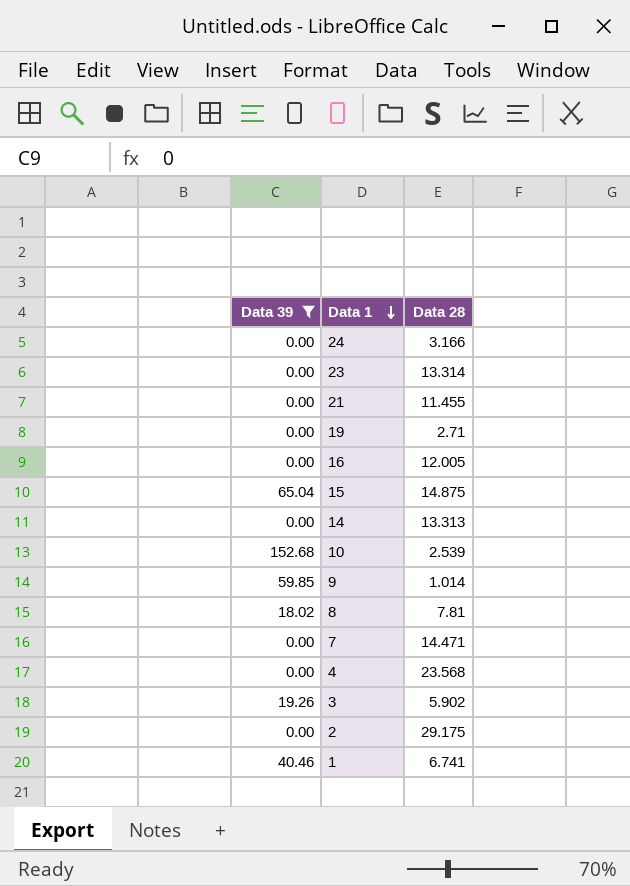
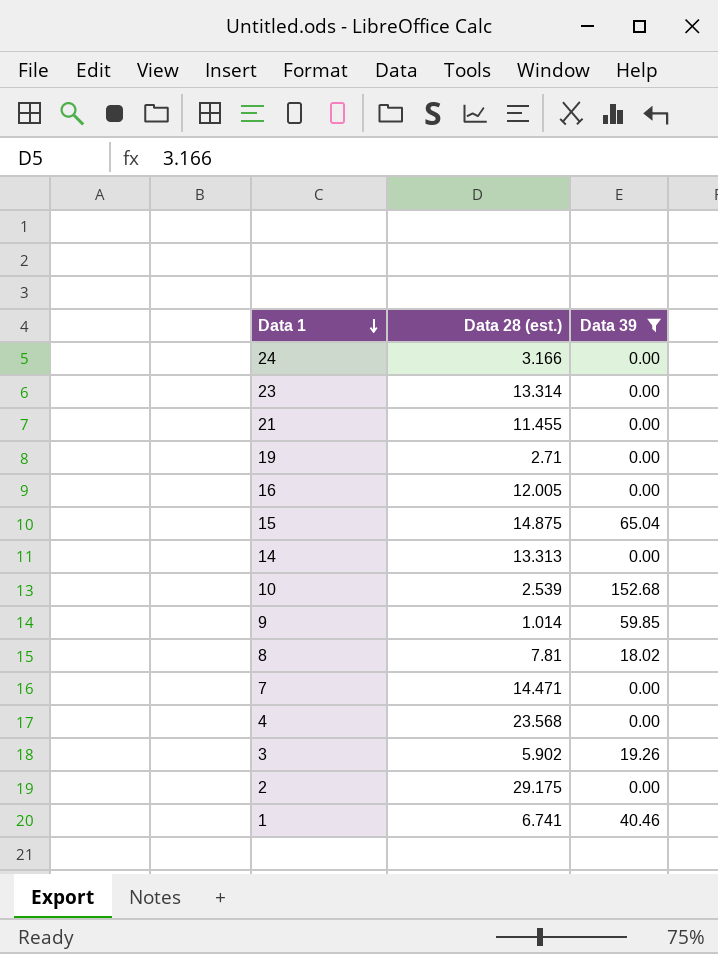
column name: Data 28 -> Data 28 (est.)
column Data 39 | position: 1 -> 3

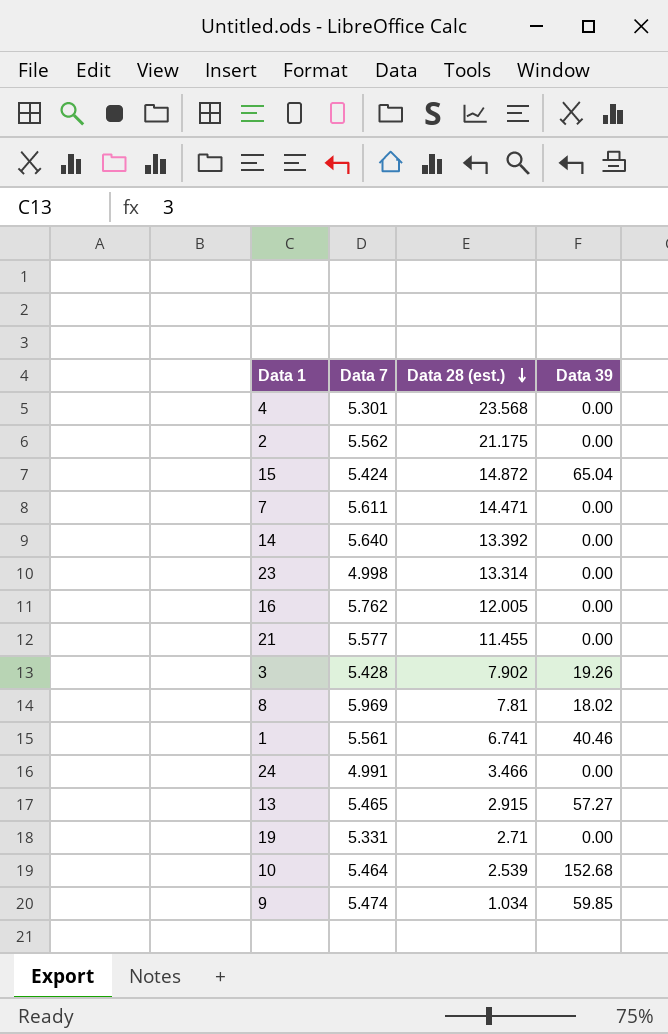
filter: Data 39 != 57.27 -> none
row order: Data 1 descending -> Data 28 (est.) descending
column Data 7 | position: none -> 2
2 | Data 28 (est.): 29.175 -> 21.175
15 | Data 28 (est.): 14.875 -> 14.872
14 | Data 28 (est.): 13.313 -> 13.392
3 | Data 28 (est.): 5.902 -> 7.902
24 | Data 28 (est.): 3.166 -> 3.466
9 | Data 28 (est.): 1.014 -> 1.034

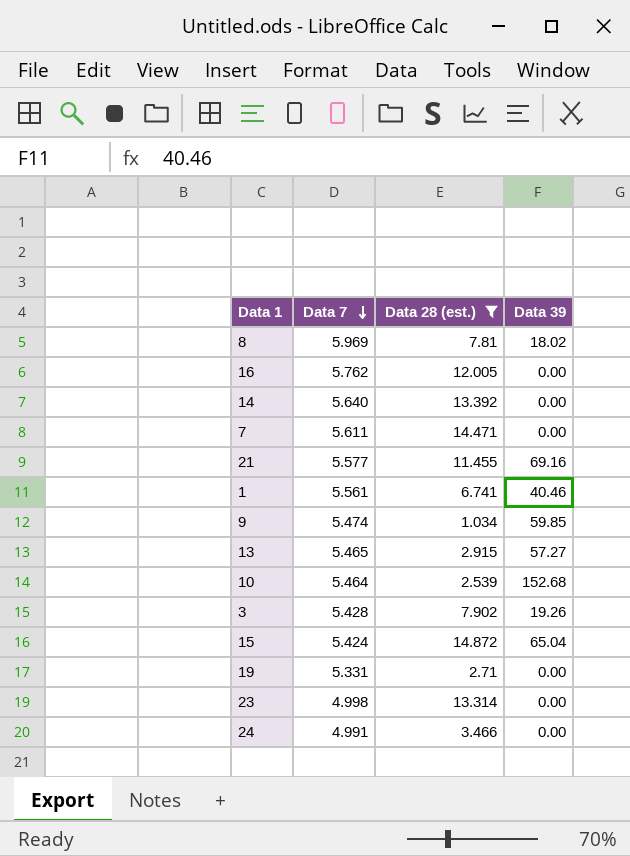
filter: none -> Data 28 (est.) <= 14.872
row order: Data 28 (est.) descending -> Data 7 descending
21 | Data 39: 0.00 -> 69.16

